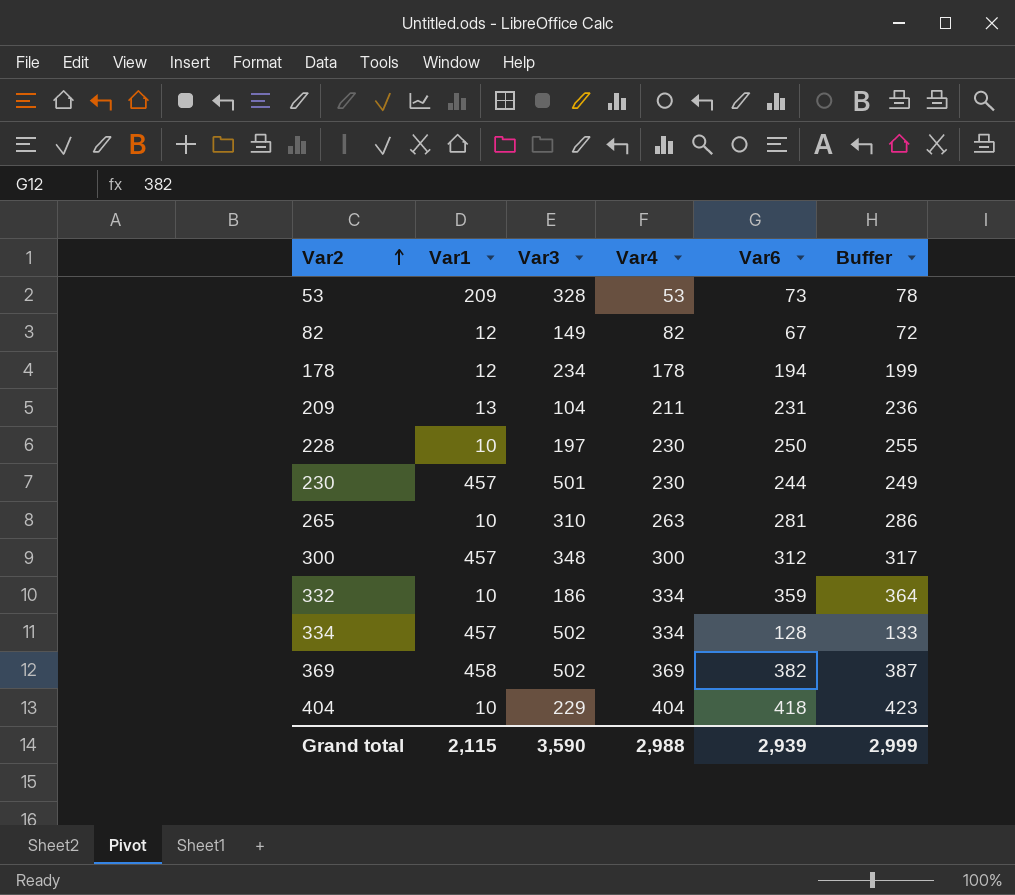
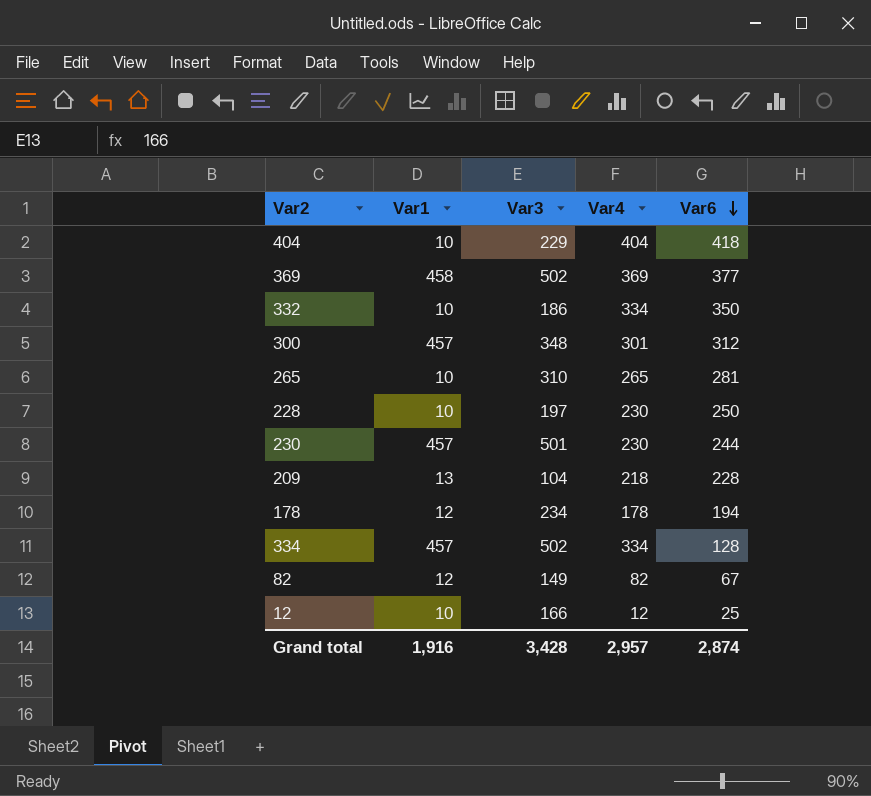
row order: Var2 ascending -> Var6 descending
column Buffer | formula: [Var6] + 5 -> none
row 53: 209 | 328 | 53 | 73 | 78 -> none
369 | Var6: 382 -> 377
332 | Var6: 359 -> 350
300 | Var4: 300 -> 301
265 | Var4: 263 -> 265
209 | Var4: 211 -> 218
209 | Var6: 231 -> 228
row 12: none -> 10 | 166 | 12 | 25
Grand total | Var1: 2,115 -> 1,916
Grand total | Var3: 3,590 -> 3,428
Grand total | Var4: 2,988 -> 2,957
Grand total | Var6: 2,939 -> 2,874

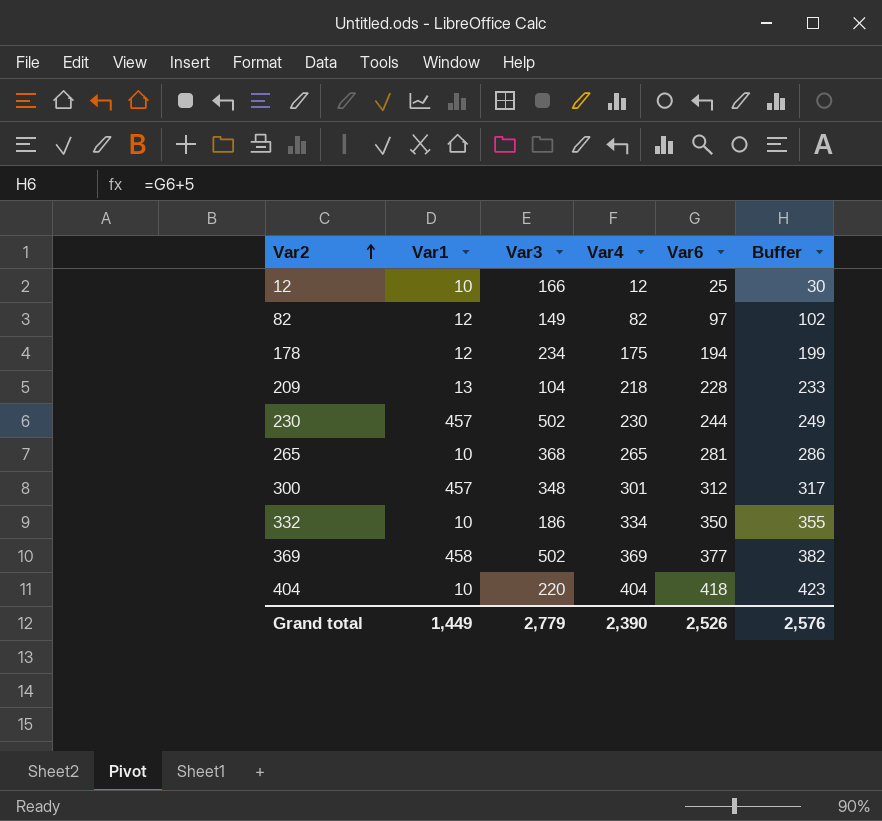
row order: Var6 descending -> Var2 ascending
column Buffer | formula: none -> [Var6] + 5
row 228: 10 | 197 | 230 | 250 -> none
row 334: 457 | 502 | 334 | 128 -> none
82 | Var6: 67 -> 97
178 | Var4: 178 -> 175
230 | Var3: 501 -> 502
265 | Var3: 310 -> 368
404 | Var3: 229 -> 220
Grand total | Var1: 1,916 -> 1,449
Grand total | Var3: 3,428 -> 2,779
Grand total | Var4: 2,957 -> 2,390
Grand total | Var6: 2,874 -> 2,526

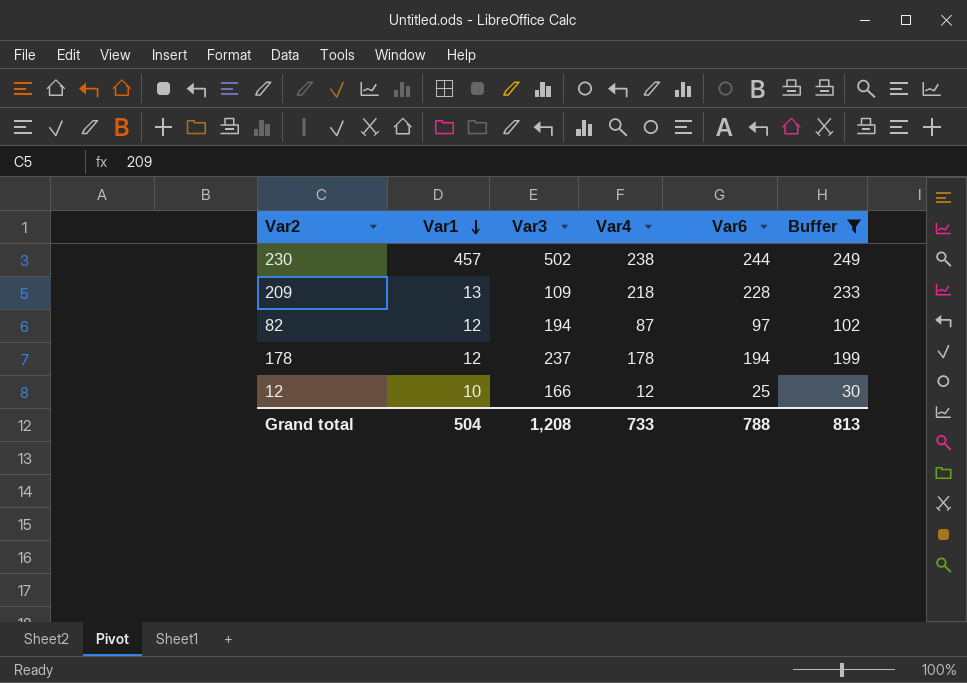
filter: none -> Buffer <= 249
row order: Var2 ascending -> Var1 descending
230 | Var4: 230 -> 238
209 | Var3: 104 -> 109
82 | Var3: 149 -> 194
82 | Var4: 82 -> 87
178 | Var3: 234 -> 237
178 | Var4: 175 -> 178
Grand total | Var1: 1,449 -> 504
Grand total | Var3: 2,779 -> 1,208
Grand total | Var4: 2,390 -> 733
Grand total | Var6: 2,526 -> 788
Grand total | Buffer: 2,576 -> 813

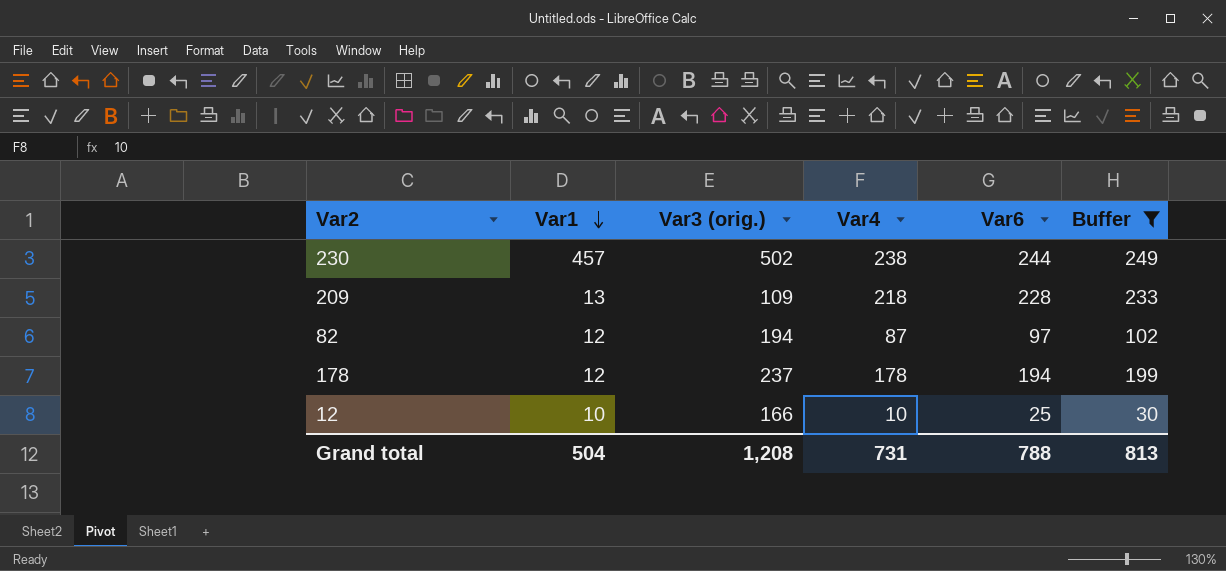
column name: Var3 -> Var3 (orig.)
12 | Var4: 12 -> 10
Grand total | Var4: 733 -> 731

